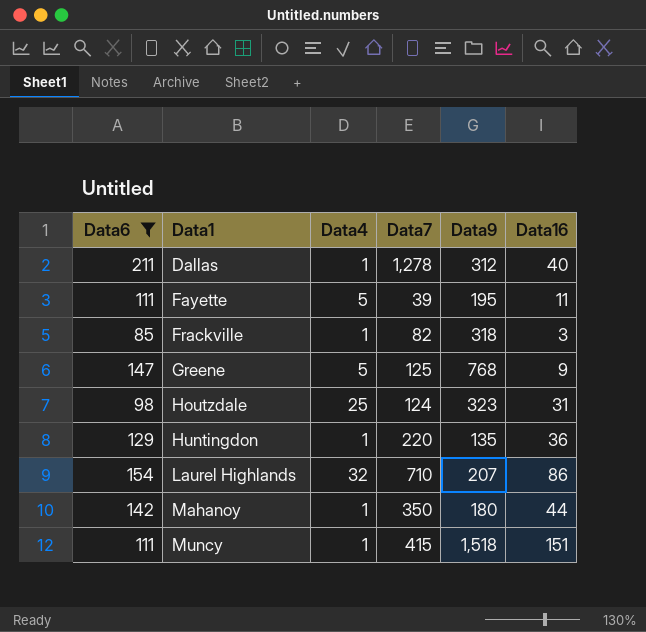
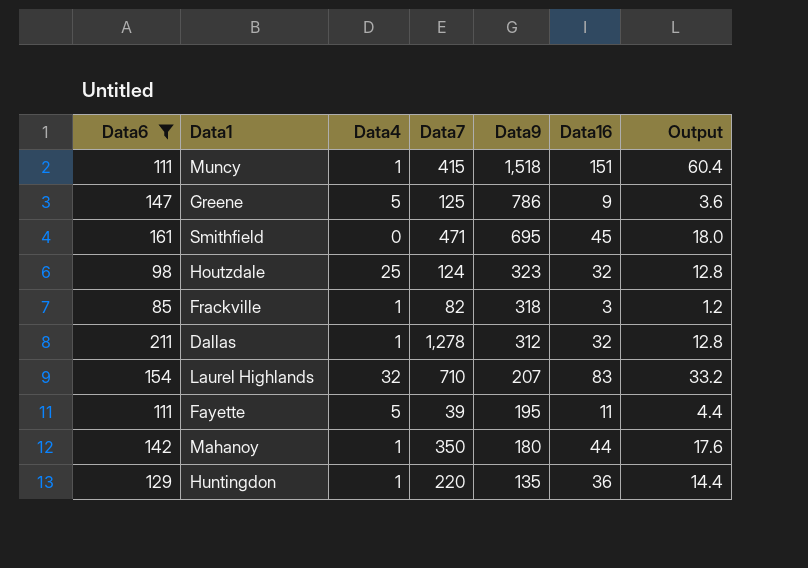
row order: Data1 ascending -> Data9 descending
column Output | formula: none -> [Data16] * 0.4
Greene | Data9: 768 -> 786
row Smithfield: none -> 161 | 0 | 471 | 695 | 45 | 18.0
Houtzdale | Data16: 31 -> 32
Dallas | Data16: 40 -> 32
Laurel Highlands | Data16: 86 -> 83

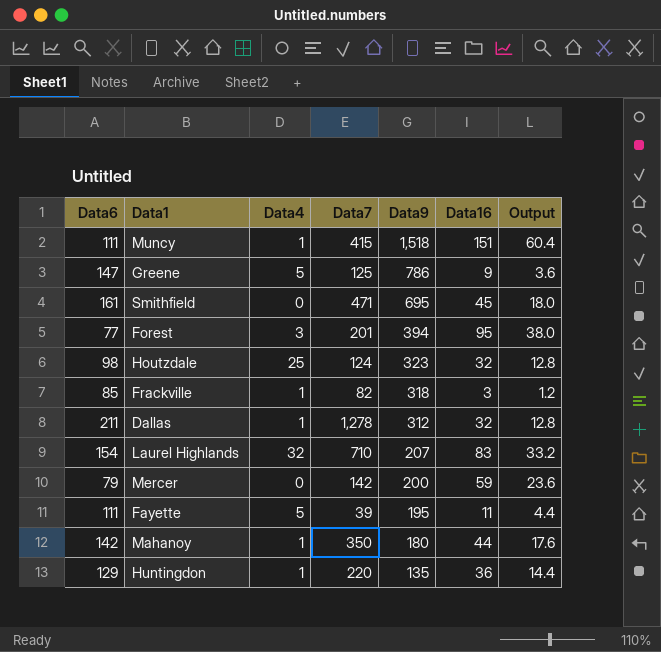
filter: Data6 >= 85 -> none

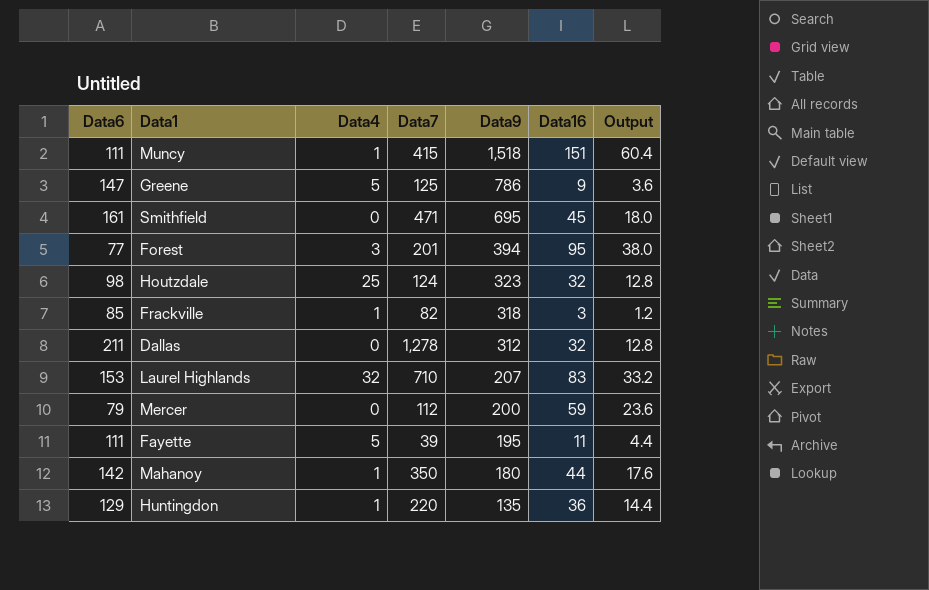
Dallas | Data4: 1 -> 0
Laurel Highlands | Data6: 154 -> 153
Mercer | Data7: 142 -> 112

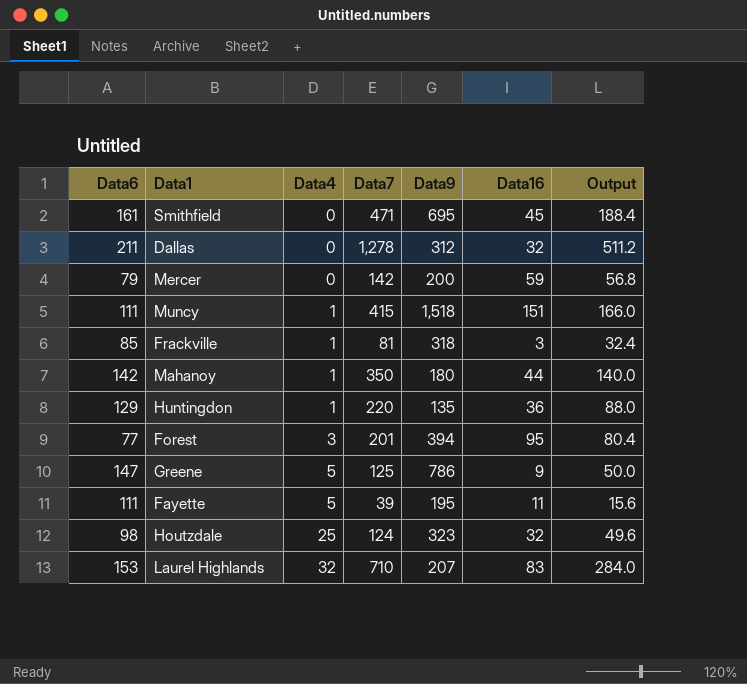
row order: Data9 descending -> Data4 ascending
column Output | formula: [Data16] * 0.4 -> [Data7] * 0.4
Mercer | Data7: 112 -> 142
Frackville | Data7: 82 -> 81

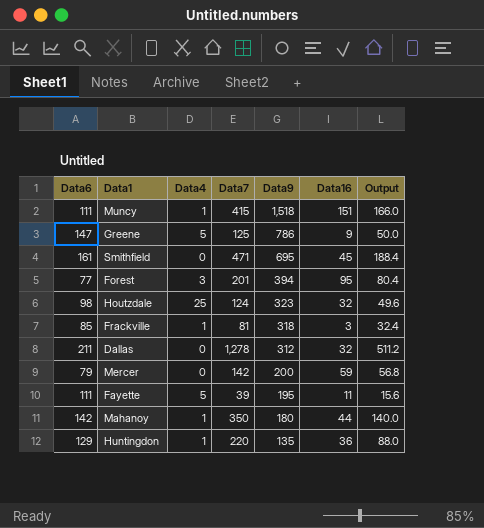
row order: Data4 ascending -> Data9 descending
row Laurel Highlands: 153 | 32 | 710 | 207 | 83 | 284.0 -> none

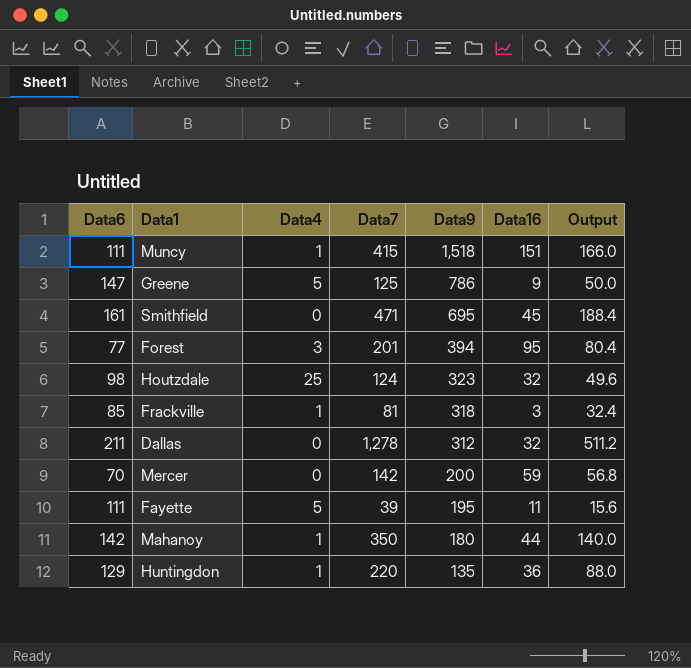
Mercer | Data6: 79 -> 70

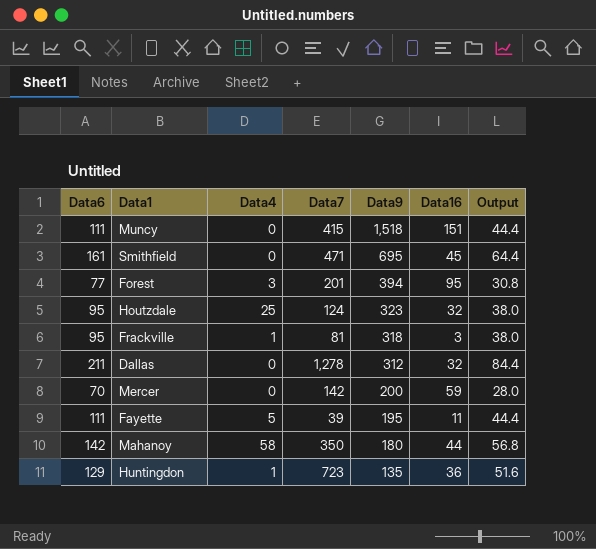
column Output | formula: [Data7] * 0.4 -> [Data6] * 0.4
row Greene: 147 | 5 | 125 | 786 | 9 | 50.0 -> none
Muncy | Data4: 1 -> 0
Houtzdale | Data6: 98 -> 95
Frackville | Data6: 85 -> 95
Mahanoy | Data4: 1 -> 58
Huntingdon | Data7: 220 -> 723

